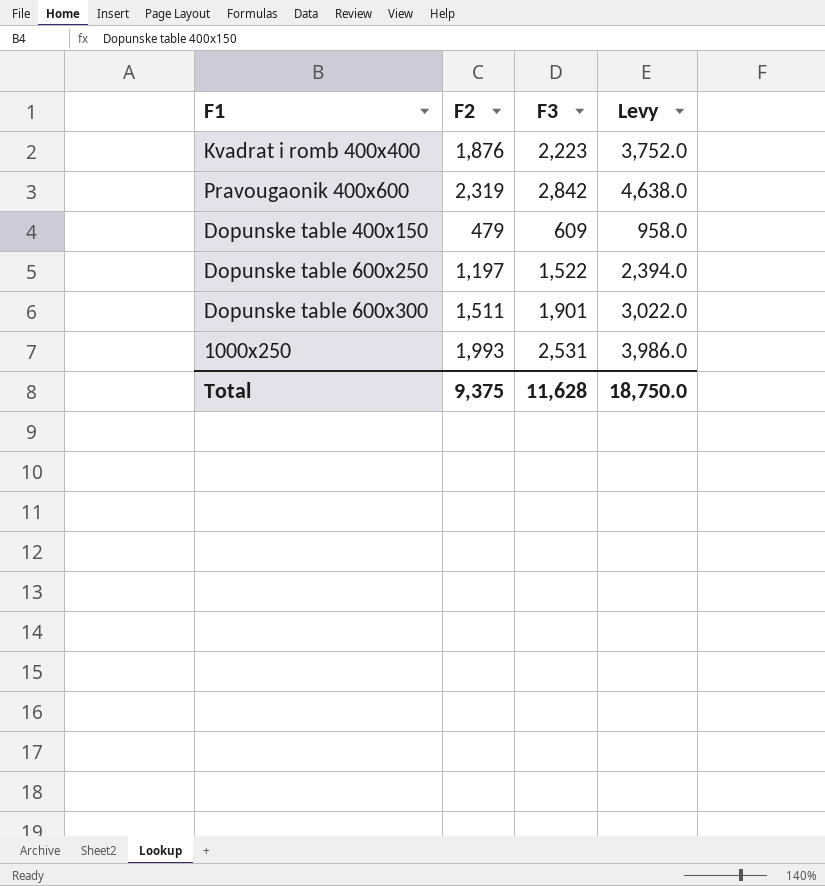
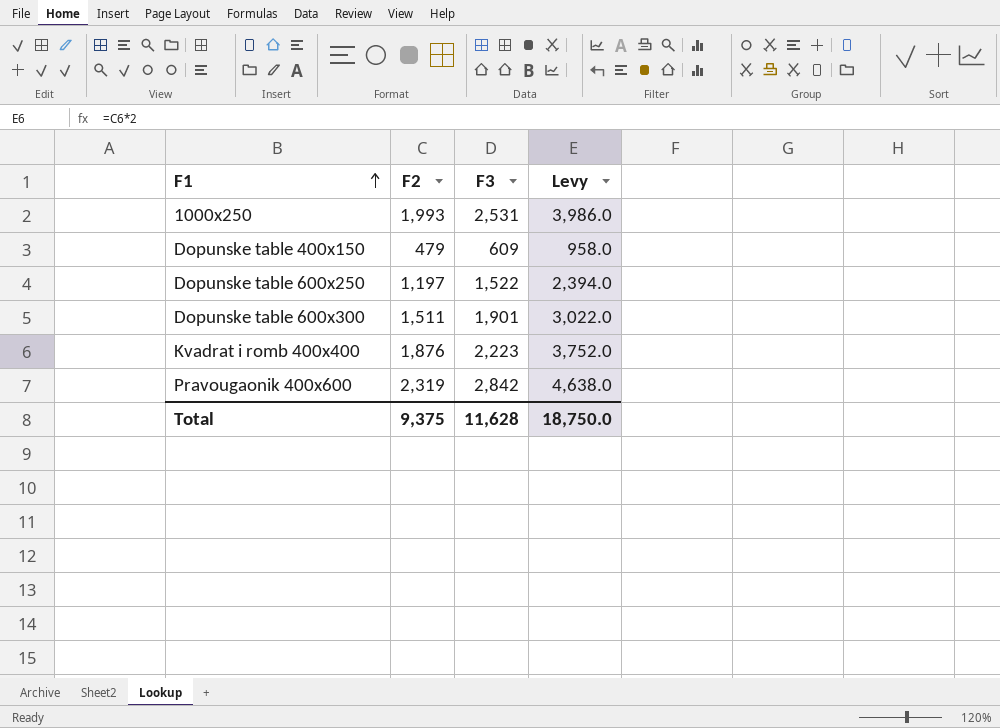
row order: none -> F1 ascending

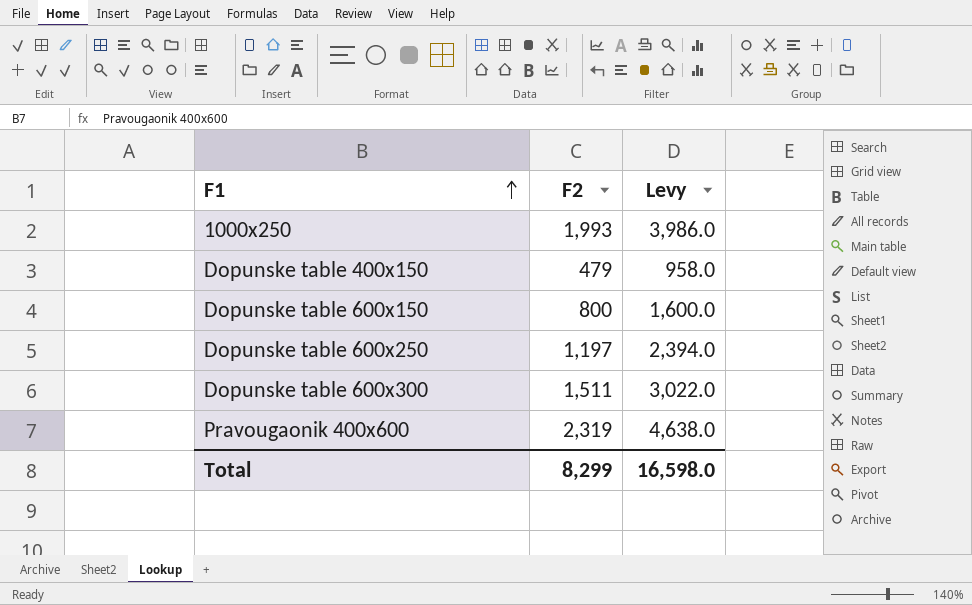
column F3 | position: 3 -> none
row Kvadrat i romb 400x400: 1,876 | 2,223 | 3,752.0 -> none
row Dopunske table 600x150: none -> 800 | 1,600.0
Total | F2: 9,375 -> 8,299
Total | Levy: 18,750.0 -> 16,598.0

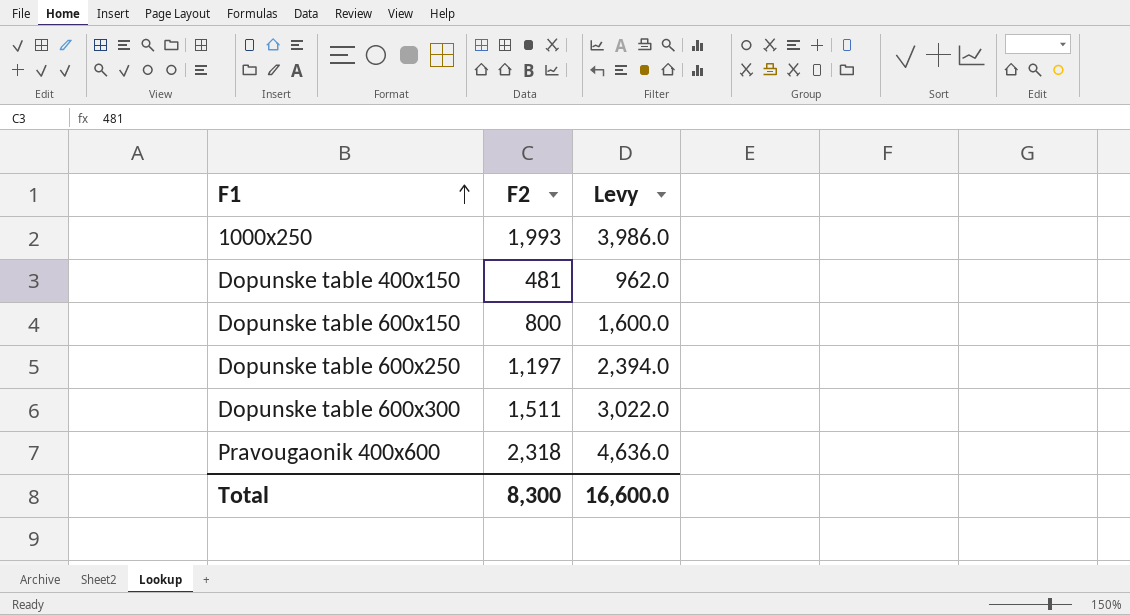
Dopunske table 400x150 | F2: 479 -> 481
Dopunske table 400x150 | Levy: 958.0 -> 962.0
Pravougaonik 400x600 | F2: 2,319 -> 2,318
Pravougaonik 400x600 | Levy: 4,638.0 -> 4,636.0
Total | F2: 8,299 -> 8,300
Total | Levy: 16,598.0 -> 16,600.0

